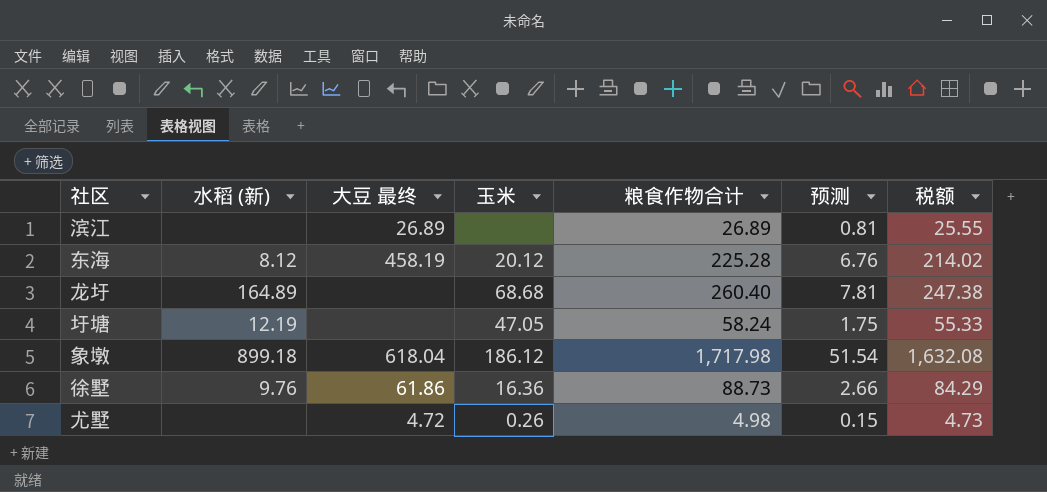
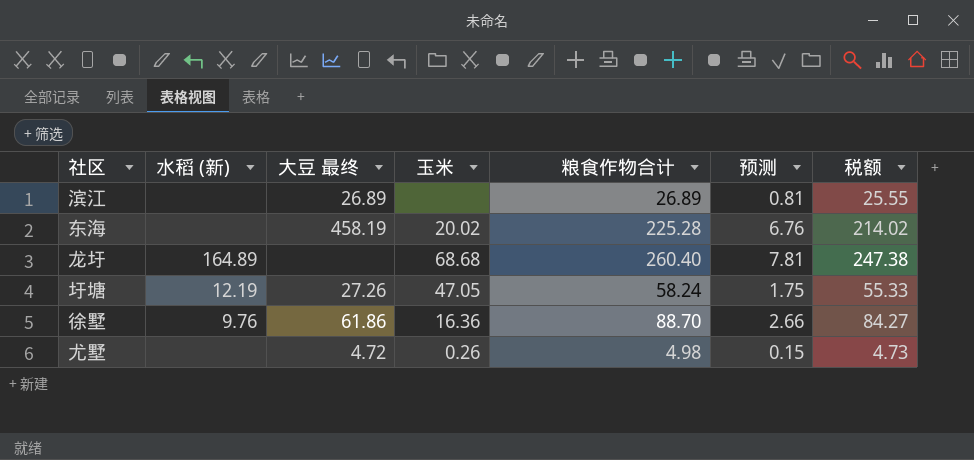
row 象墩: 899.18 | 618.04 | 186.12 | 1,717.98 | 51.54 | 1,632.08 -> none
东海 | 水稻 (新): 8.12 -> none
东海 | 玉米: 20.12 -> 20.02
圩塘 | 大豆 最终: none -> 27.26
徐墅 | 粮食作物合计: 88.73 -> 88.70
徐墅 | 税额: 84.29 -> 84.27

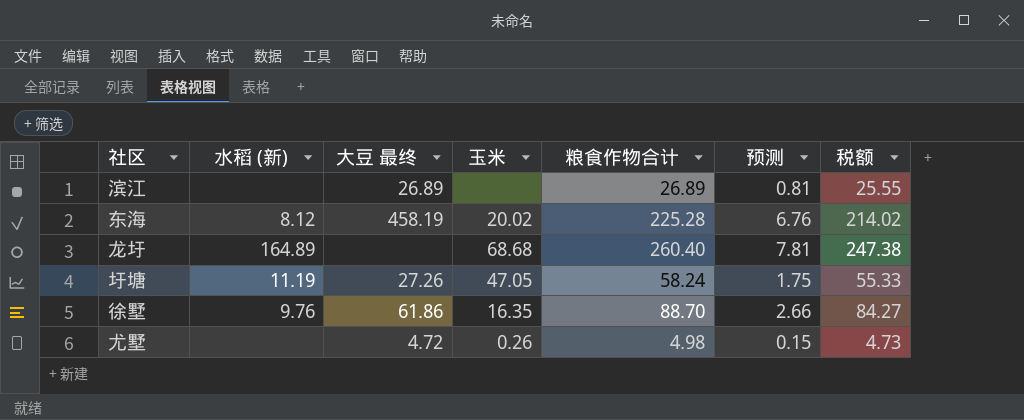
东海 | 水稻 (新): none -> 8.12
圩塘 | 水稻 (新): 12.19 -> 11.19
徐墅 | 玉米: 16.36 -> 16.35

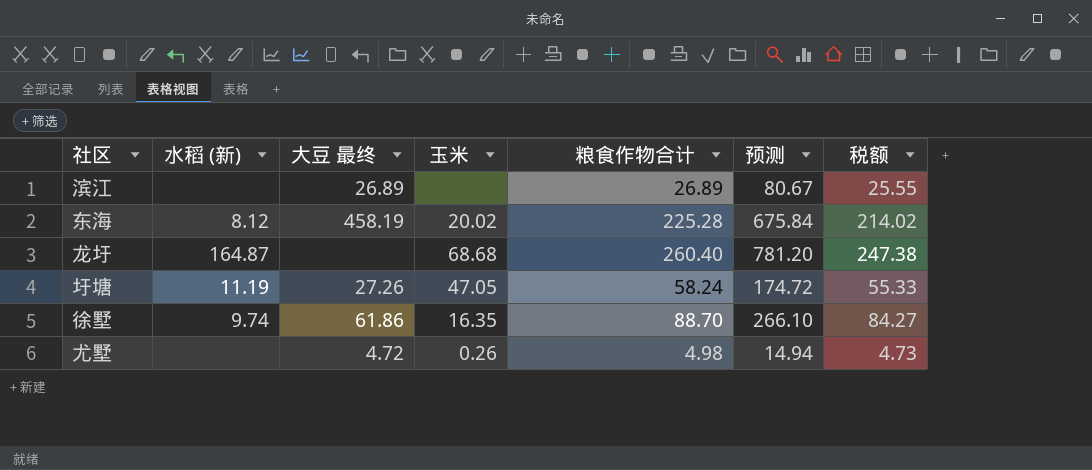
column 预测 | formula: [粮食作物合计] * 0.03 -> [粮食作物合计] * 3
龙圩 | 水稻 (新): 164.89 -> 164.87
徐墅 | 水稻 (新): 9.76 -> 9.74

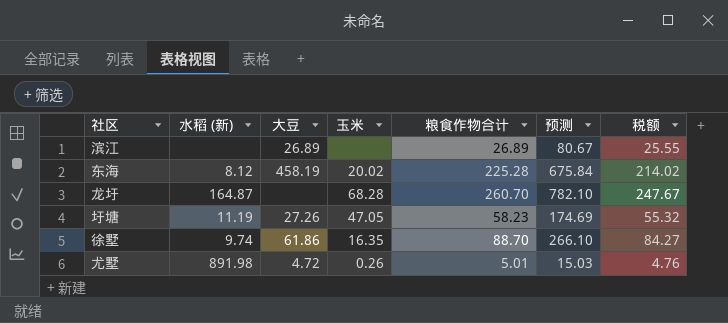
column name: 大豆 最终 -> 大豆
龙圩 | 玉米: 68.68 -> 68.28
龙圩 | 粮食作物合计: 260.40 -> 260.70
龙圩 | 预测: 781.20 -> 782.10
龙圩 | 税额: 247.38 -> 247.67
圩塘 | 粮食作物合计: 58.24 -> 58.23
圩塘 | 预测: 174.72 -> 174.69
圩塘 | 税额: 55.33 -> 55.32
尤墅 | 水稻 (新): none -> 891.98
尤墅 | 粮食作物合计: 4.98 -> 5.01
尤墅 | 预测: 14.94 -> 15.03
尤墅 | 税额: 4.73 -> 4.76

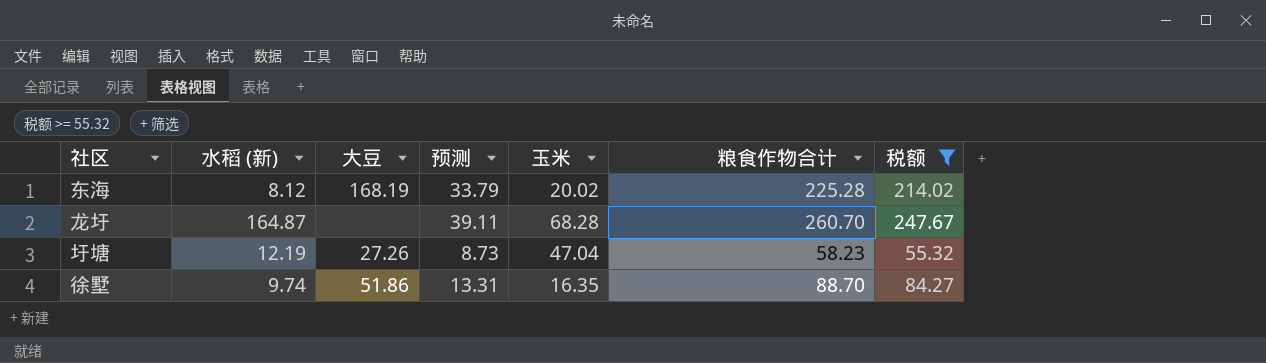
filter: none -> 税额 >= 55.32
column 预测 | formula: [粮食作物合计] * 3 -> [粮食作物合计] * 0.15
column 预测 | position: 6 -> 4
东海 | 大豆: 458.19 -> 168.19
圩塘 | 水稻 (新): 11.19 -> 12.19
圩塘 | 玉米: 47.05 -> 47.04
徐墅 | 大豆: 61.86 -> 51.86

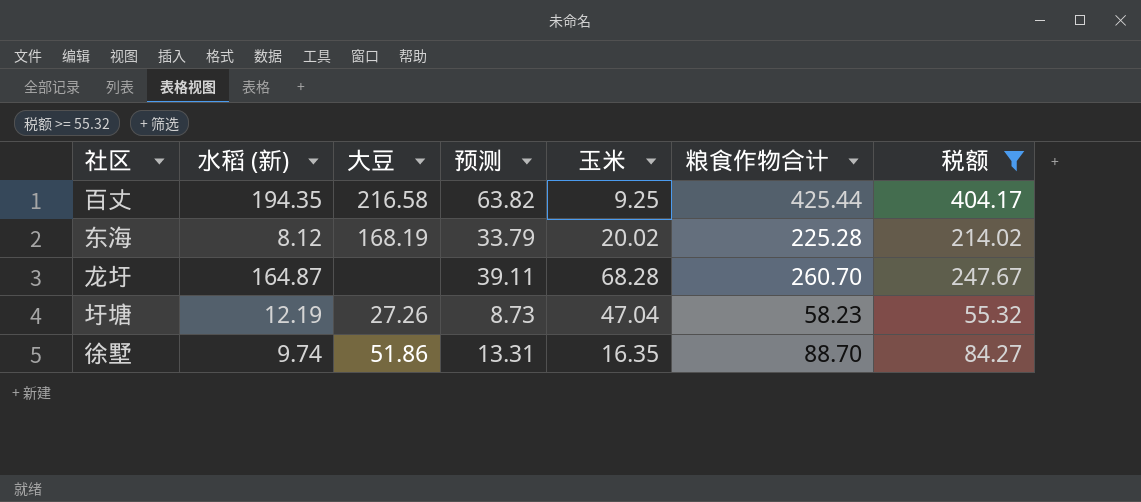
row 百丈: none -> 194.35 | 216.58 | 63.82 | 9.25 | 425.44 | 404.17

